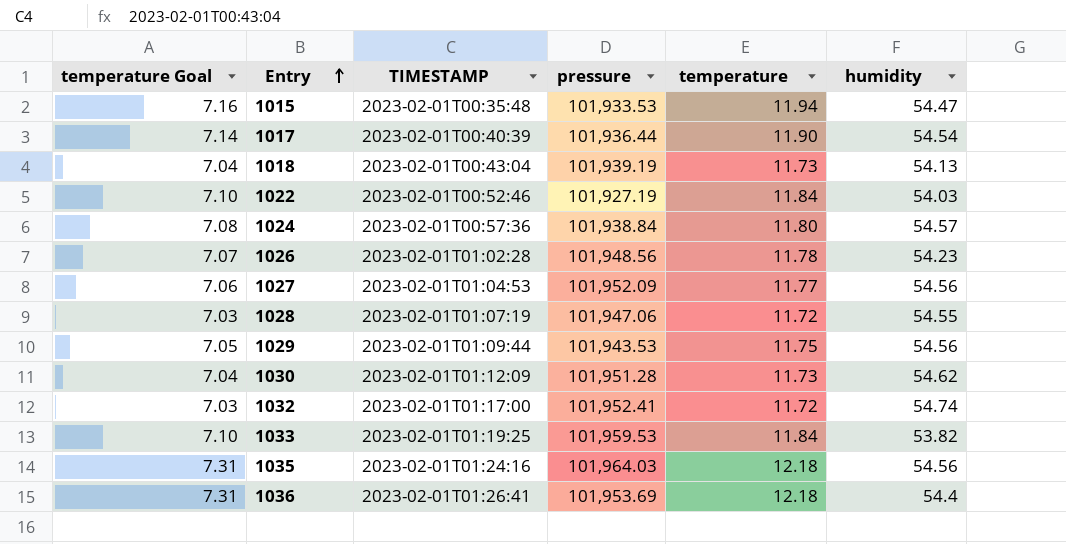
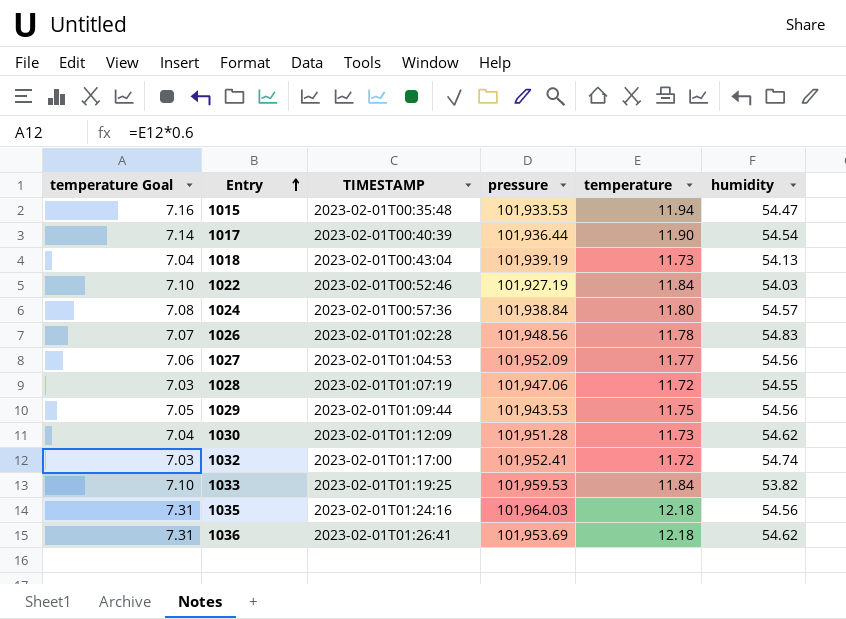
1026 | humidity: 54.23 -> 54.83
1036 | humidity: 54.4 -> 54.62

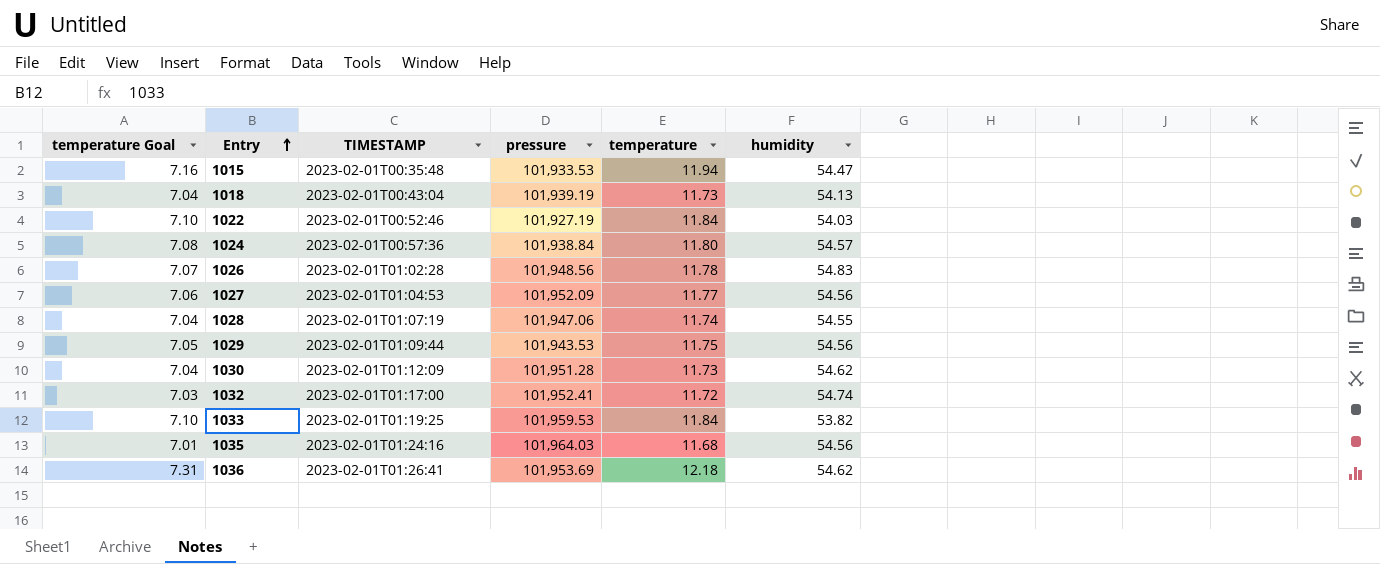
row 1017: 7.14 | 2023-02-01T00:40:39 | 101,936.44 | 11.90 | 54.54 -> none
1028 | temperature Goal: 7.03 -> 7.04
1028 | temperature: 11.72 -> 11.74
1035 | temperature Goal: 7.31 -> 7.01
1035 | temperature: 12.18 -> 11.68

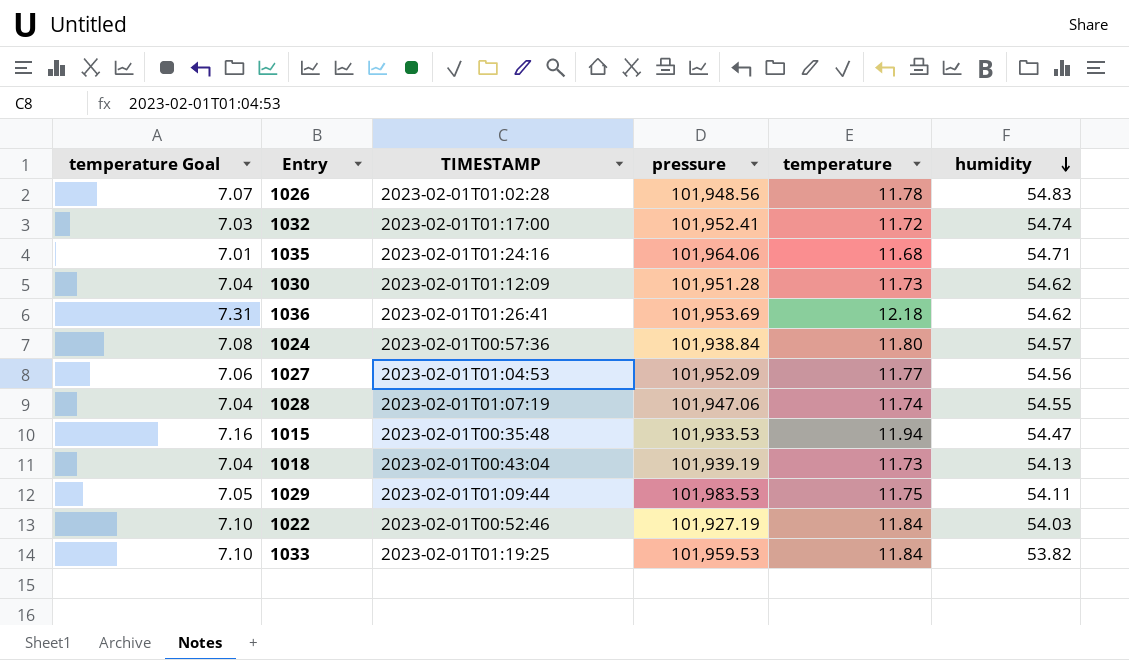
row order: Entry ascending -> humidity descending
1035 | pressure: 101,964.03 -> 101,964.06
1035 | humidity: 54.56 -> 54.71
1029 | pressure: 101,943.53 -> 101,983.53
1029 | humidity: 54.56 -> 54.11

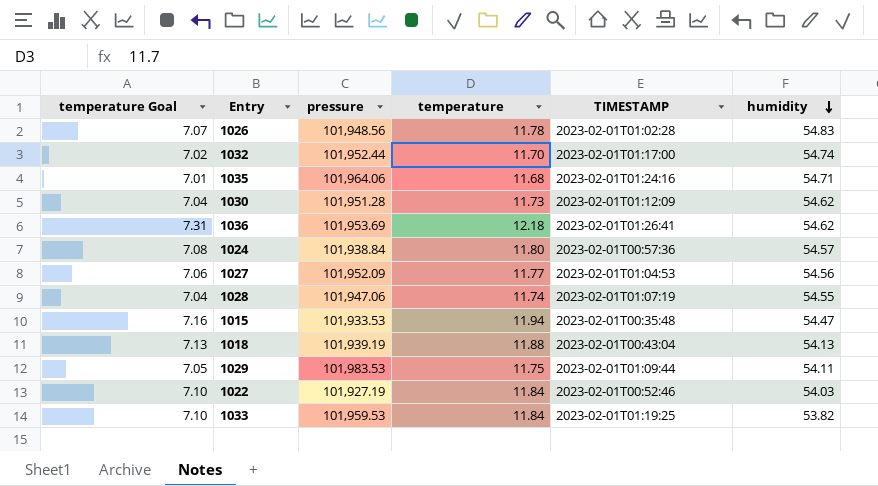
column TIMESTAMP | position: 3 -> 5
1032 | temperature Goal: 7.03 -> 7.02
1032 | pressure: 101,952.41 -> 101,952.44
1032 | temperature: 11.72 -> 11.70
1018 | temperature Goal: 7.04 -> 7.13
1018 | temperature: 11.73 -> 11.88

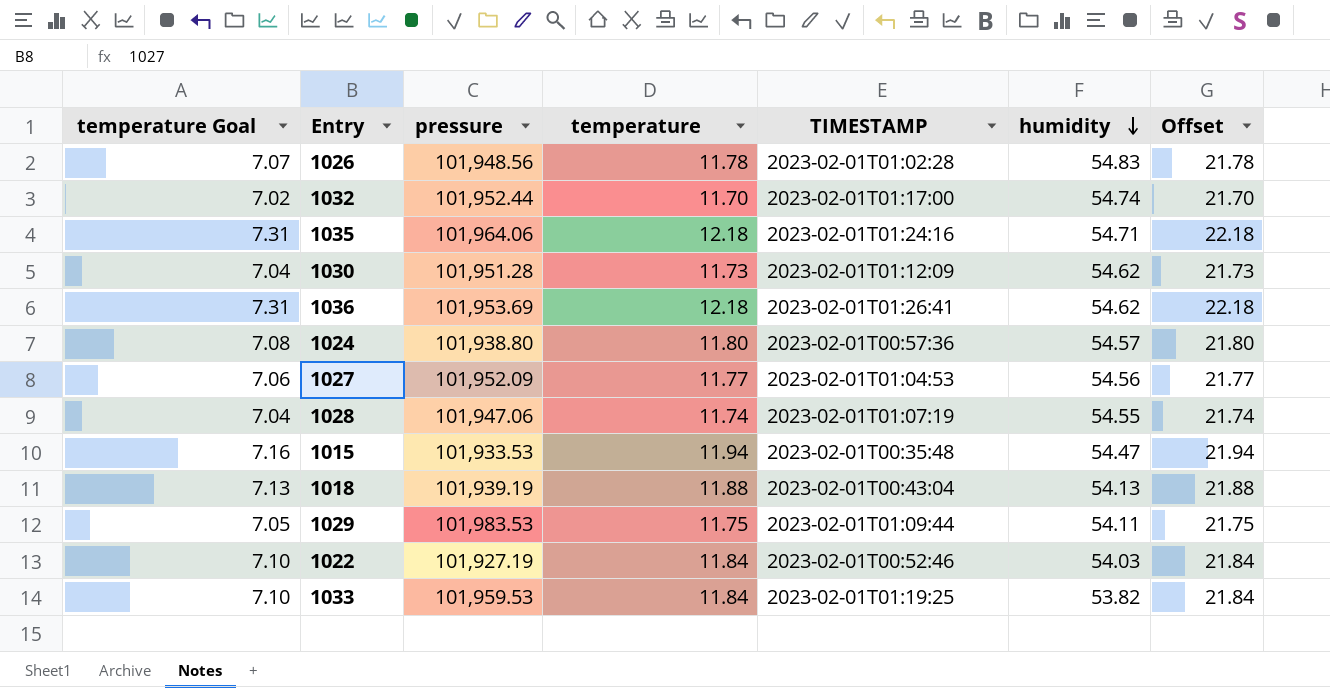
column Offset | formula: none -> [temperature] + 10
1035 | temperature Goal: 7.01 -> 7.31
1035 | temperature: 11.68 -> 12.18
1024 | pressure: 101,938.84 -> 101,938.80

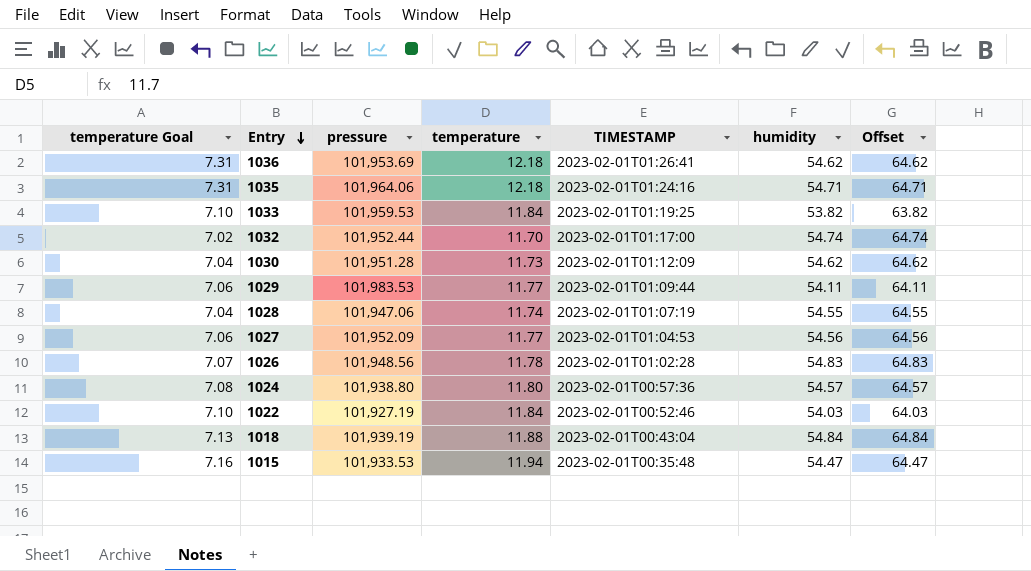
row order: humidity descending -> Entry descending
column Offset | formula: [temperature] + 10 -> [humidity] + 10
1029 | temperature Goal: 7.05 -> 7.06
1029 | temperature: 11.75 -> 11.77
1018 | humidity: 54.13 -> 54.84

